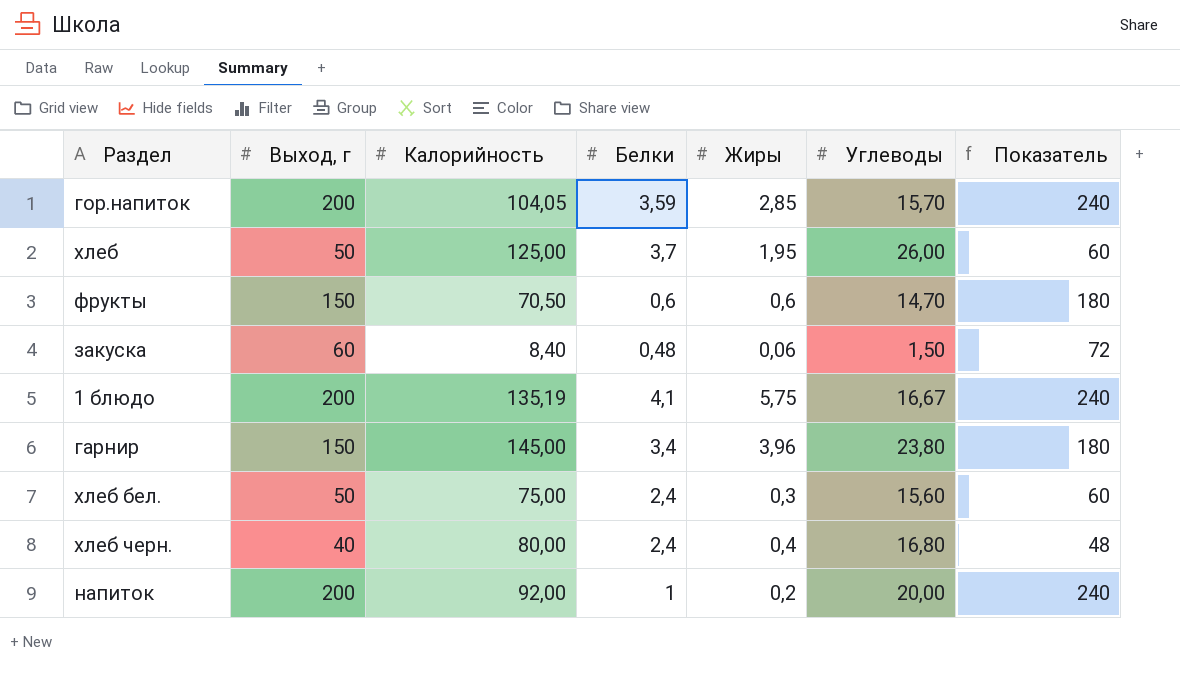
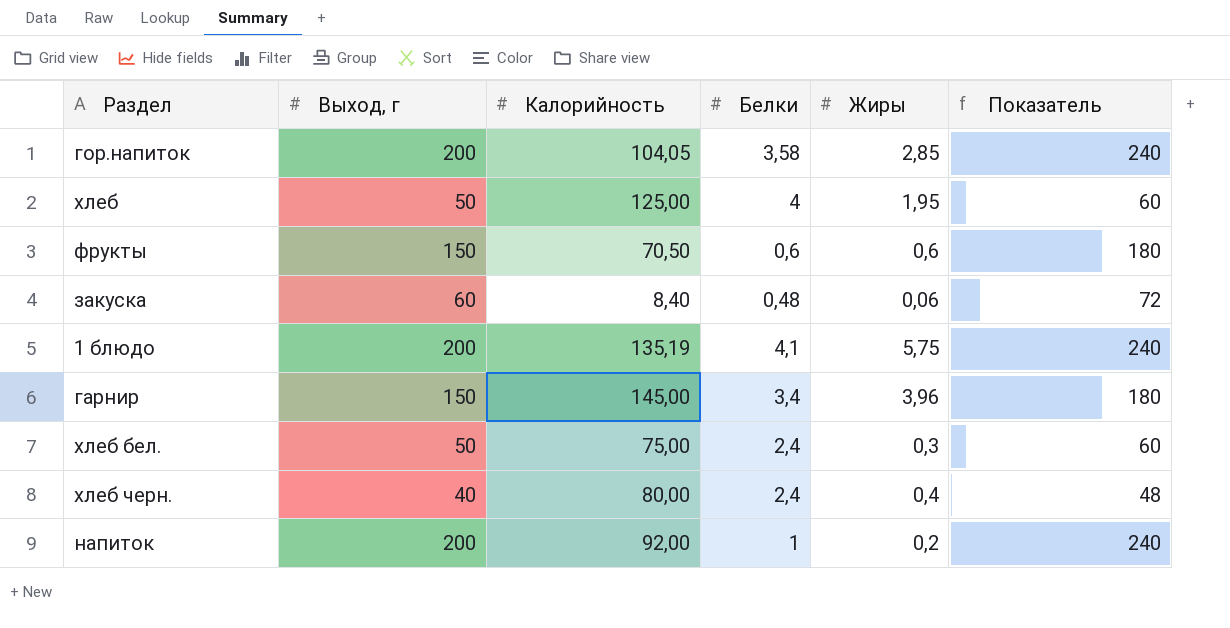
column Углеводы | position: 6 -> none
гор.напиток | Белки: 3,59 -> 3,58
хлеб | Белки: 3,7 -> 4

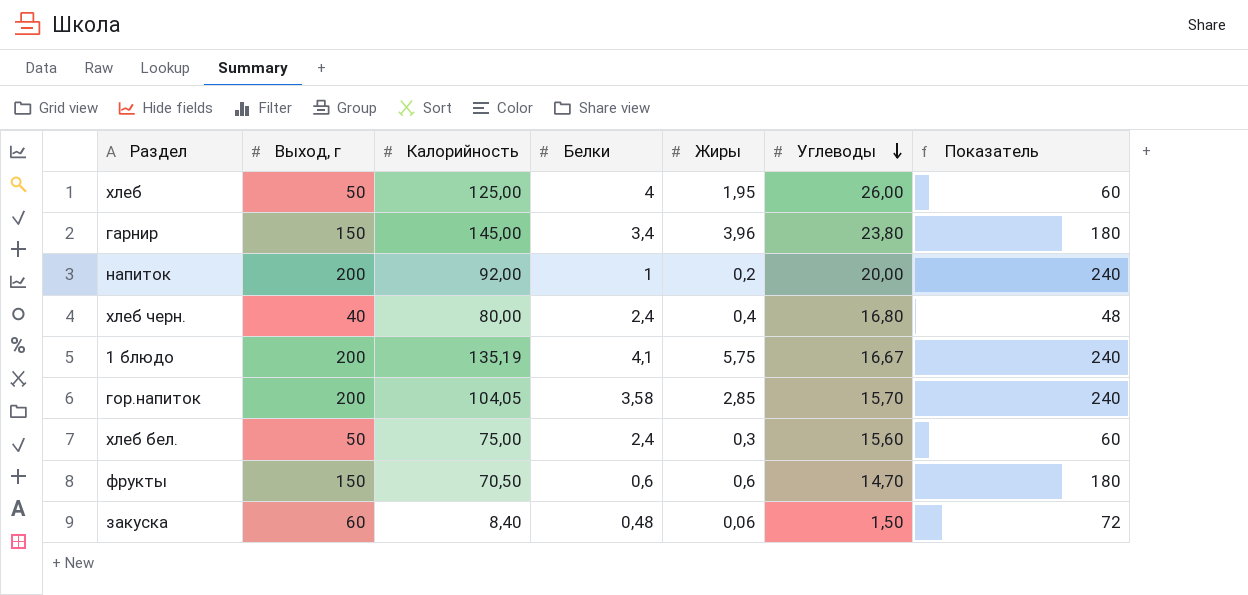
row order: none -> Углеводы descending
column Углеводы | position: none -> 6

